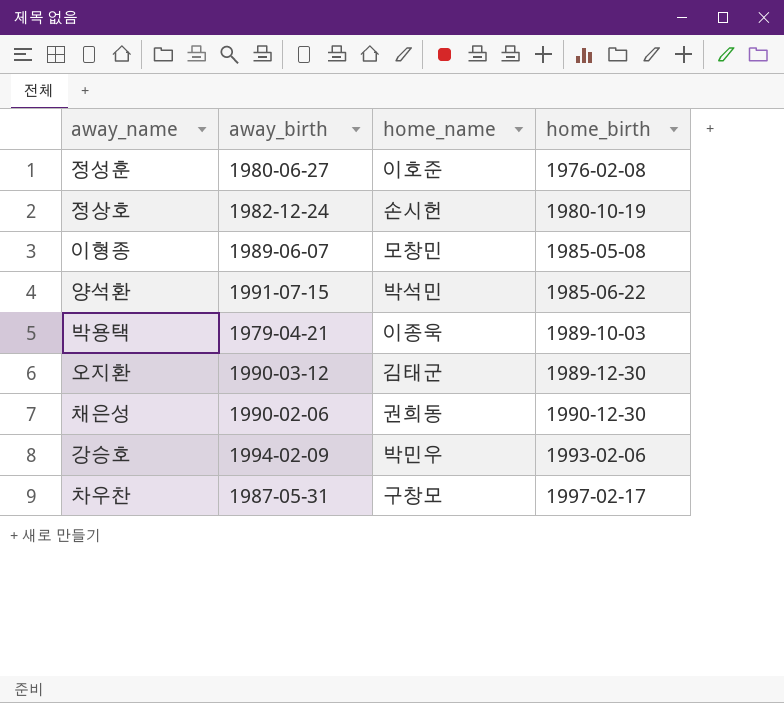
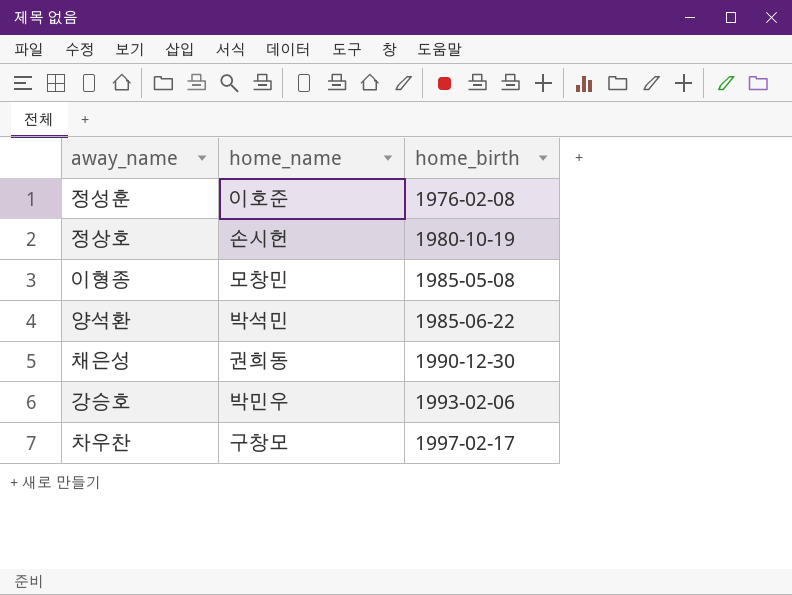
column away_birth | position: 2 -> none
row 박용택: 1979-04-21 | 이종욱 | 1989-10-03 -> none
row 오지환: 1990-03-12 | 김태군 | 1989-12-30 -> none

